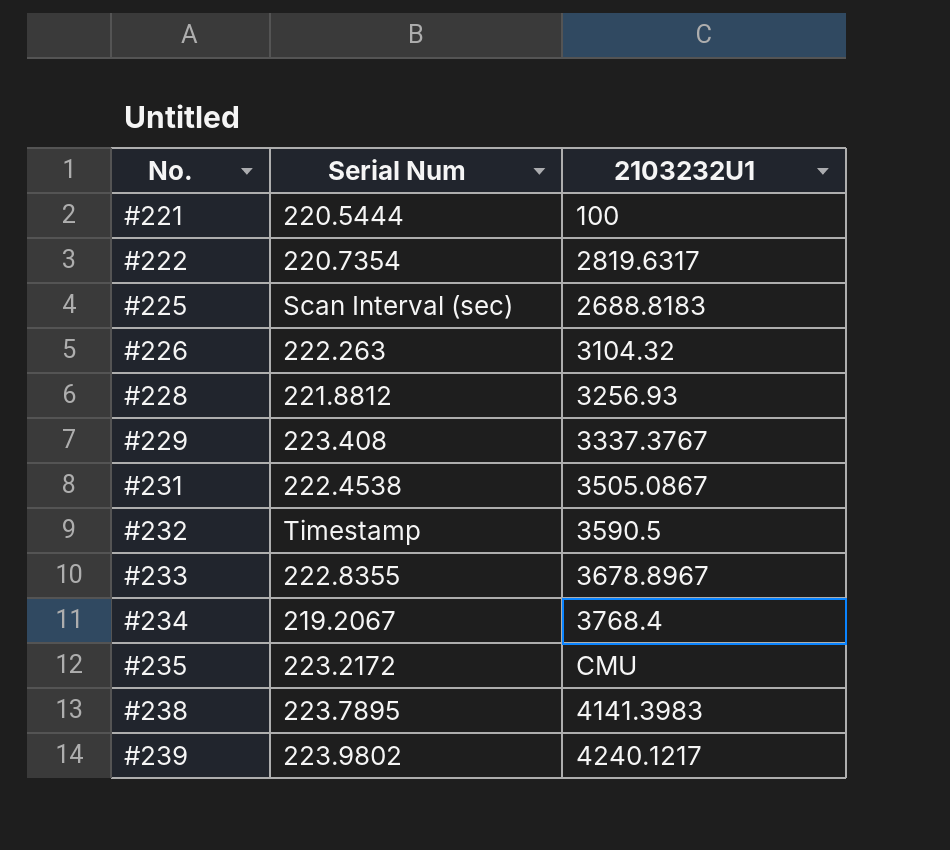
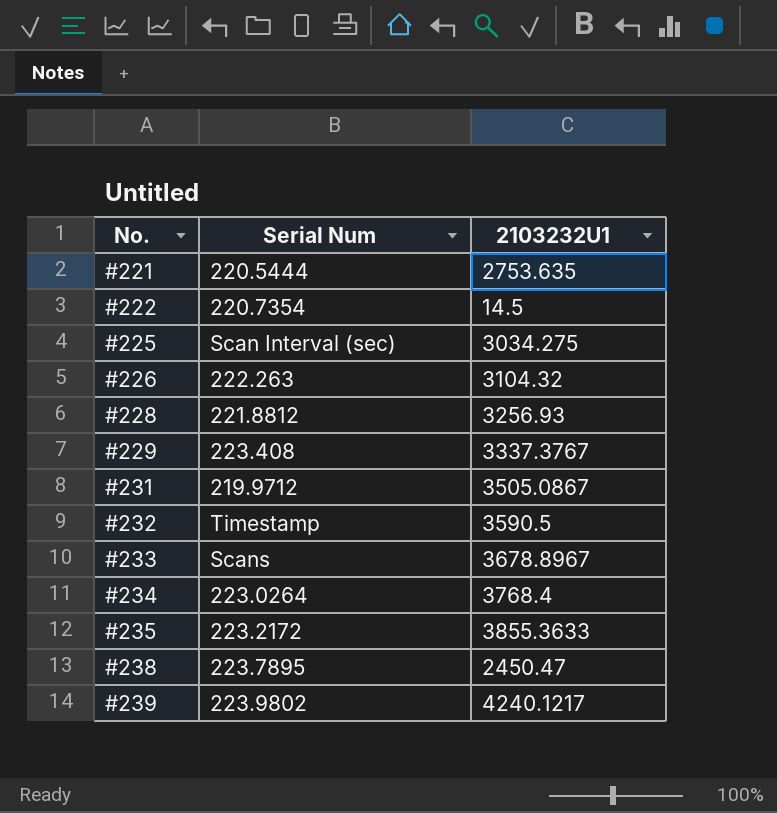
#221 | 2103232U1: 100 -> 2753.635
#222 | 2103232U1: 2819.6317 -> 14.5
#225 | 2103232U1: 2688.8183 -> 3034.275
#231 | Serial Num: 222.4538 -> 219.9712
#233 | Serial Num: 222.8355 -> Scans
#234 | Serial Num: 219.2067 -> 223.0264
#235 | 2103232U1: CMU -> 3855.3633
#238 | 2103232U1: 4141.3983 -> 2450.47

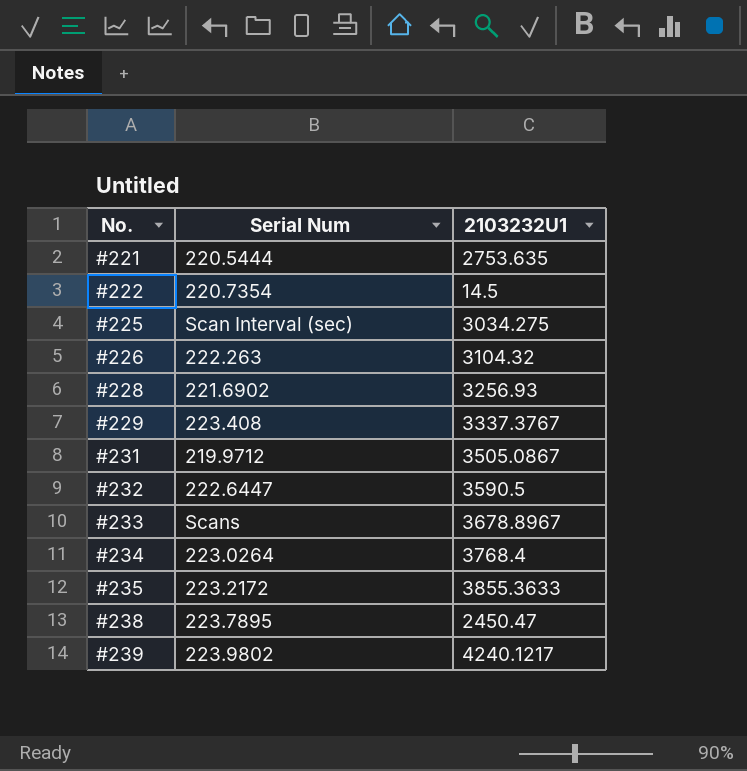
#228 | Serial Num: 221.8812 -> 221.6902
#232 | Serial Num: Timestamp -> 222.6447

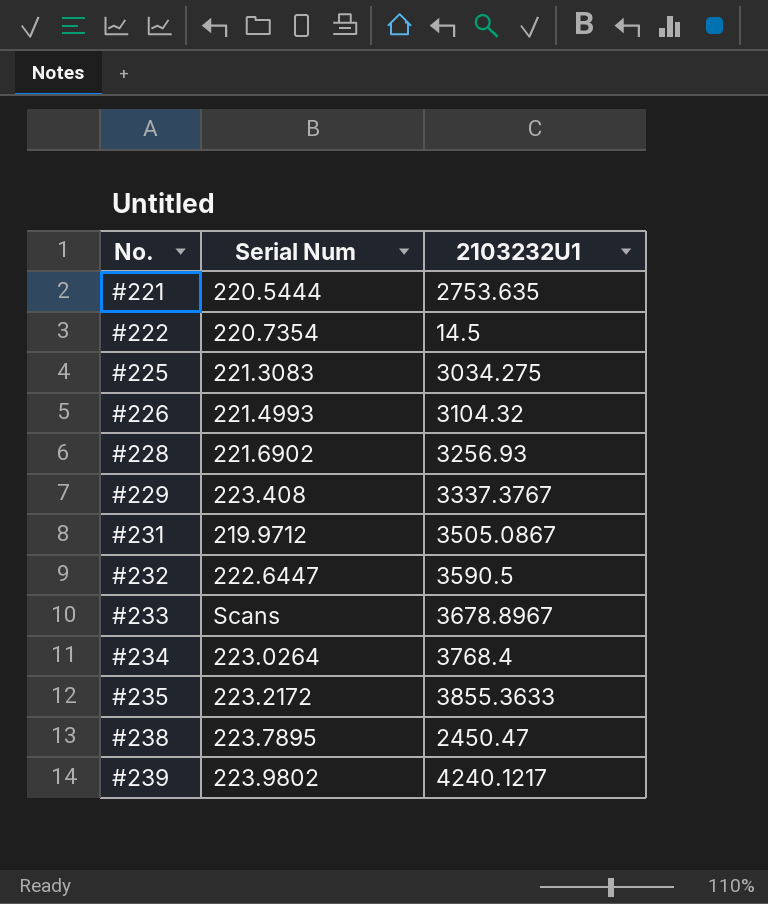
#225 | Serial Num: Scan Interval (sec) -> 221.3083
#226 | Serial Num: 222.263 -> 221.4993

